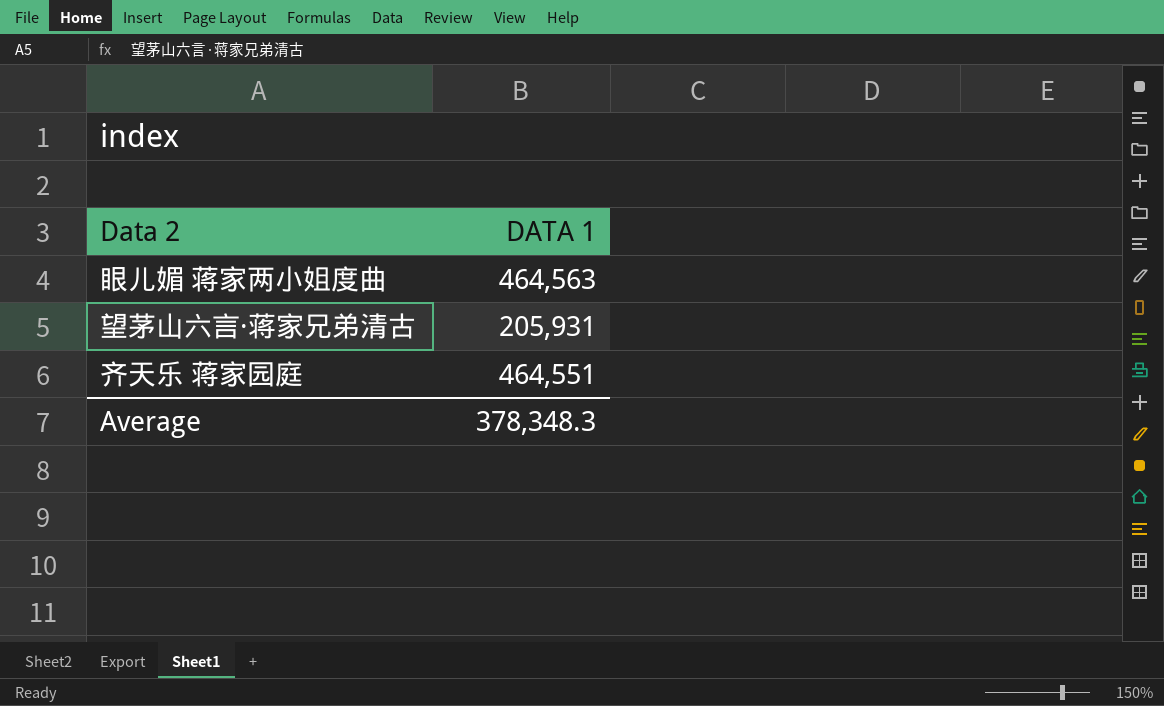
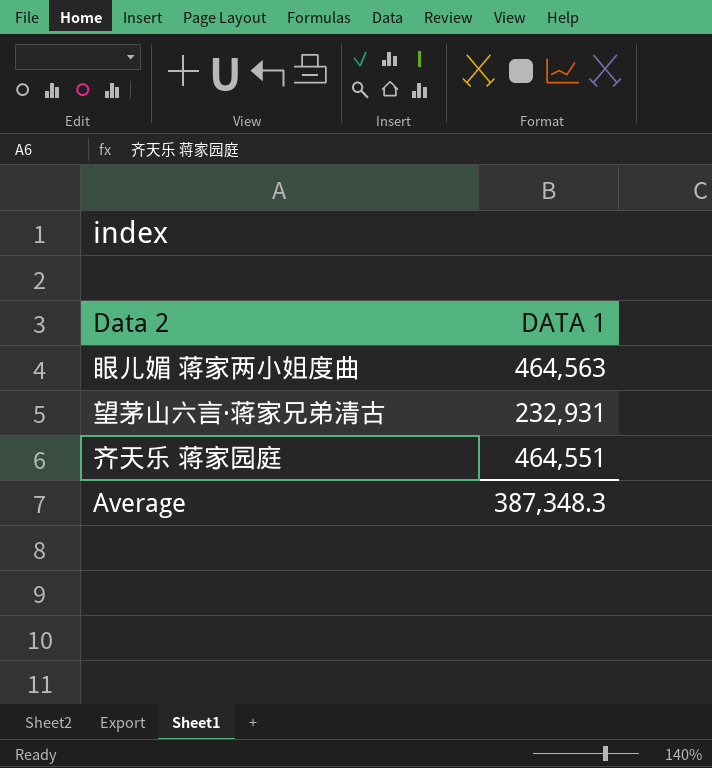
望茅山六言·蒋家兄弟清古 | DATA 1: 205,931 -> 232,931
Average | DATA 1: 378,348.3 -> 387,348.3

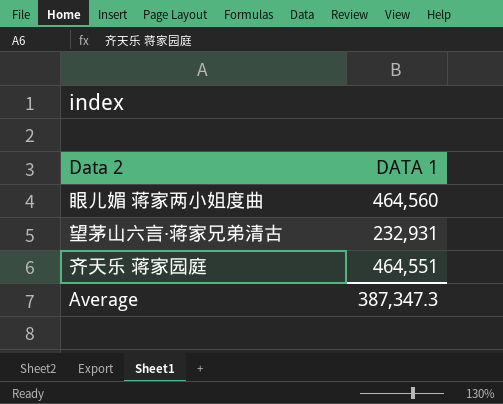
眼儿媚 蒋家两小姐度曲 | DATA 1: 464,563 -> 464,560
Average | DATA 1: 387,348.3 -> 387,347.3

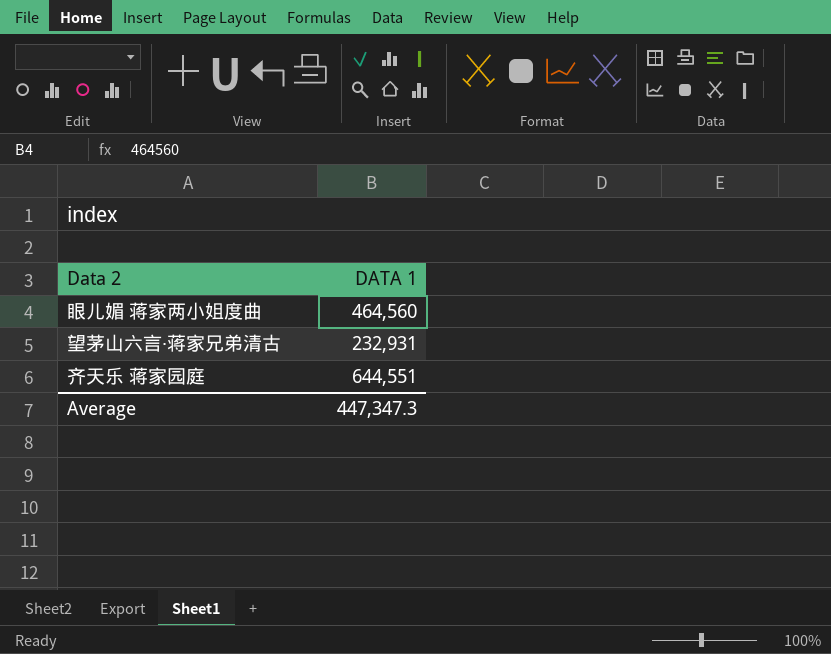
齐天乐 蒋家园庭 | DATA 1: 464,551 -> 644,551
Average | DATA 1: 387,347.3 -> 447,347.3

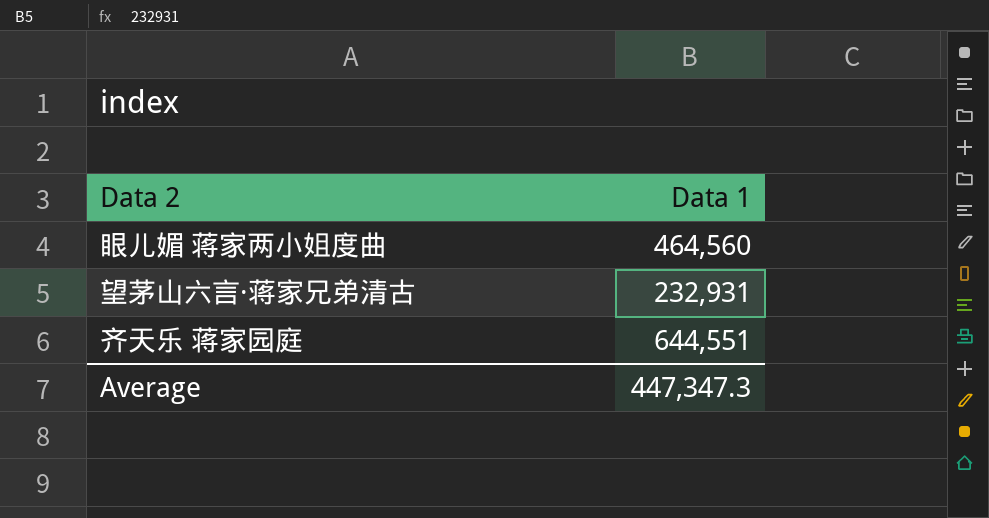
column name: DATA 1 -> Data 1

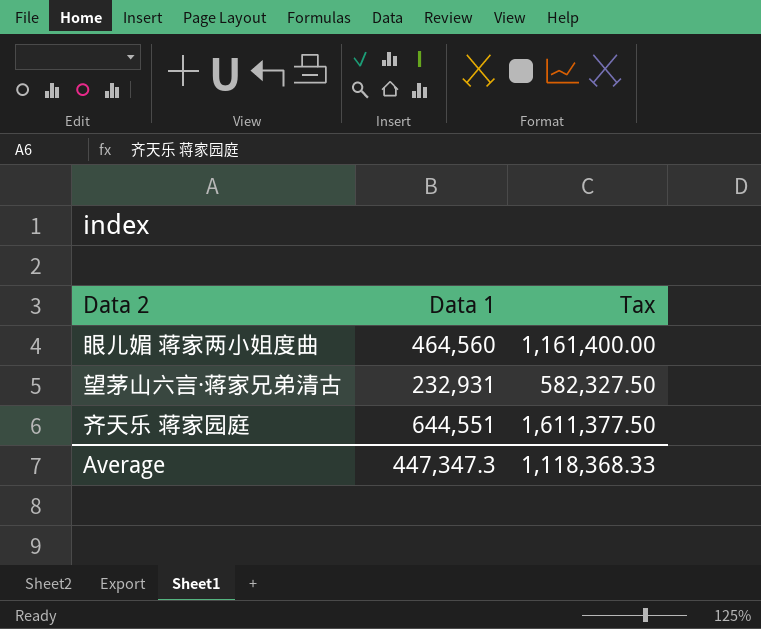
column Tax | formula: none -> [Data 1] * 2.5

